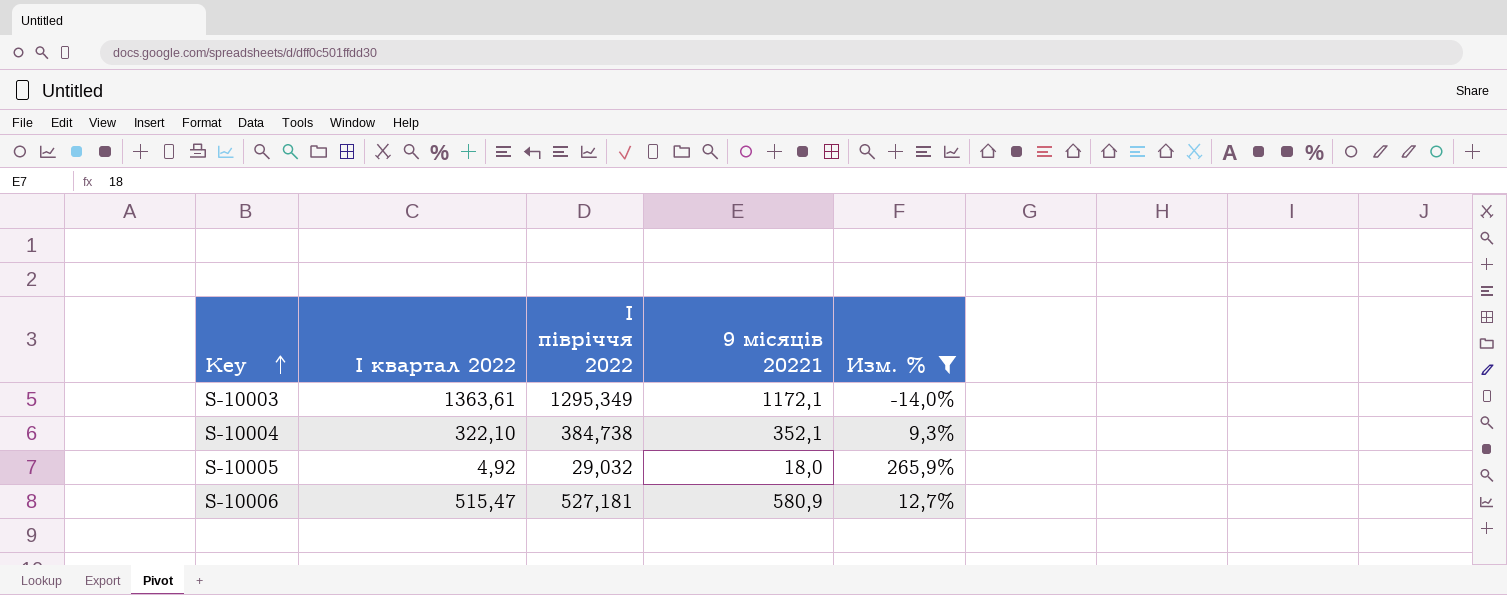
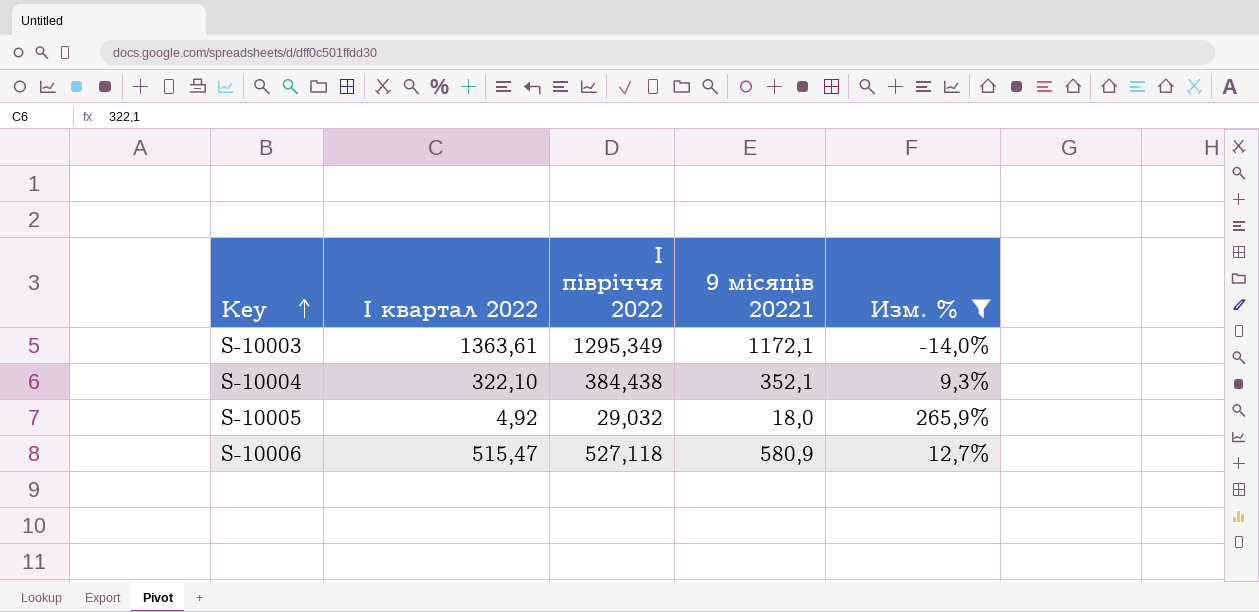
S-10004 | І півріччя 2022: 384,738 -> 384,438
S-10006 | І півріччя 2022: 527,181 -> 527,118

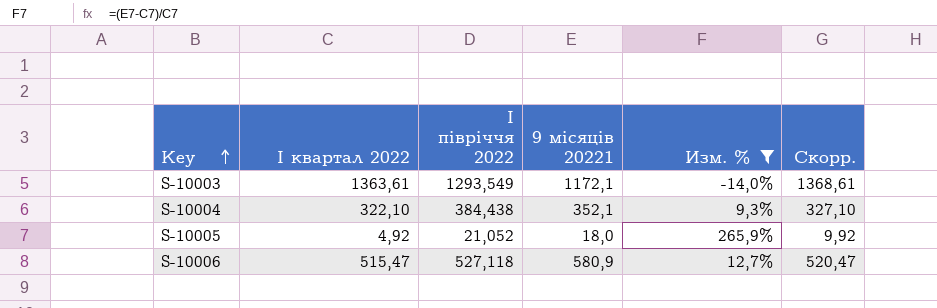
column Скорр. | formula: none -> [І квартал 2022] + 5
S-10003 | І півріччя 2022: 1295,349 -> 1293,549
S-10005 | І півріччя 2022: 29,032 -> 21,052

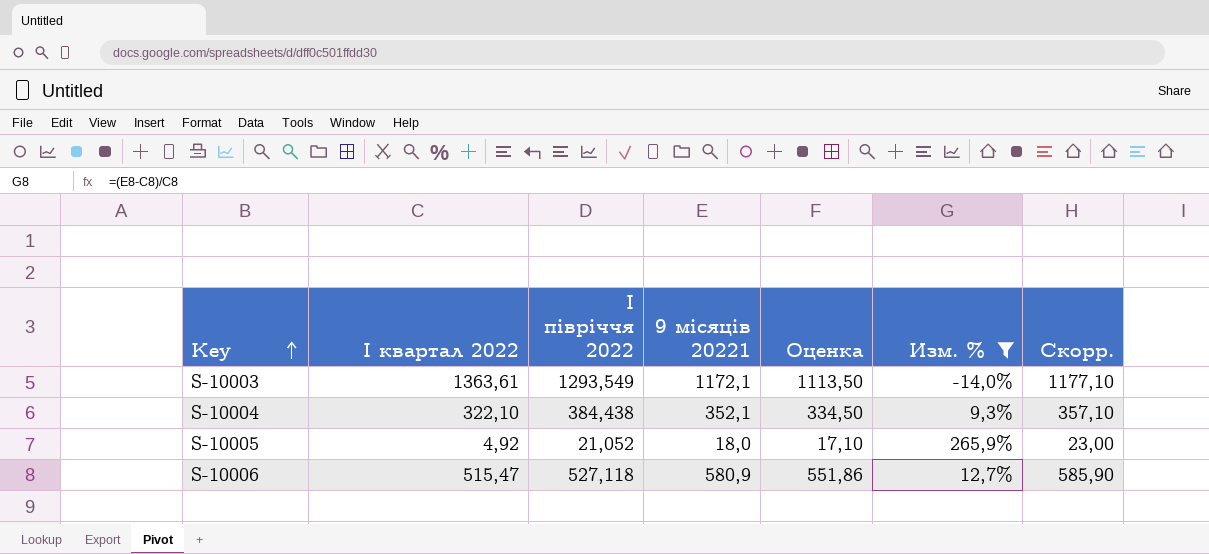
column Оценка | formula: none -> [9 місяців 20221] * 0,95
column Скорр. | formula: [І квартал 2022] + 5 -> [9 місяців 20221] + 5

